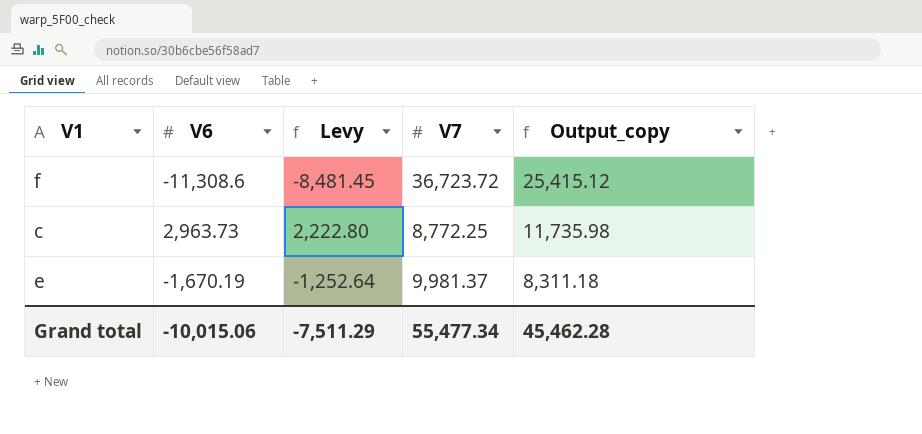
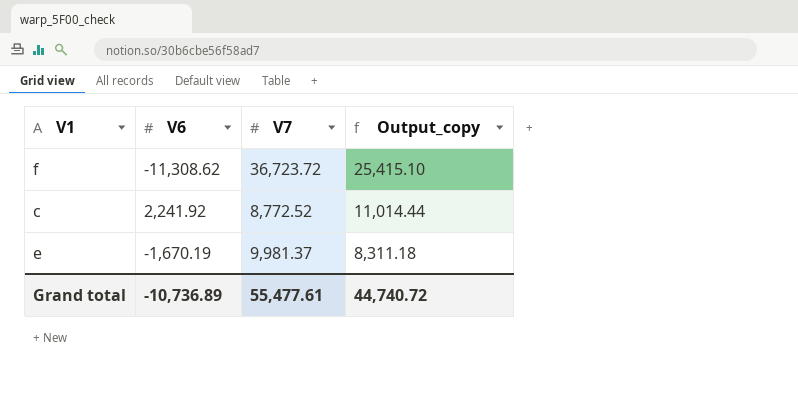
column Levy | formula: [V6] * 0.75 -> none
f | V6: -11,308.6 -> -11,308.62
f | Output_copy: 25,415.12 -> 25,415.10
c | V6: 2,963.73 -> 2,241.92
c | V7: 8,772.25 -> 8,772.52
c | Output_copy: 11,735.98 -> 11,014.44
Grand total | V6: -10,015.06 -> -10,736.89
Grand total | V7: 55,477.34 -> 55,477.61
Grand total | Output_copy: 45,462.28 -> 44,740.72

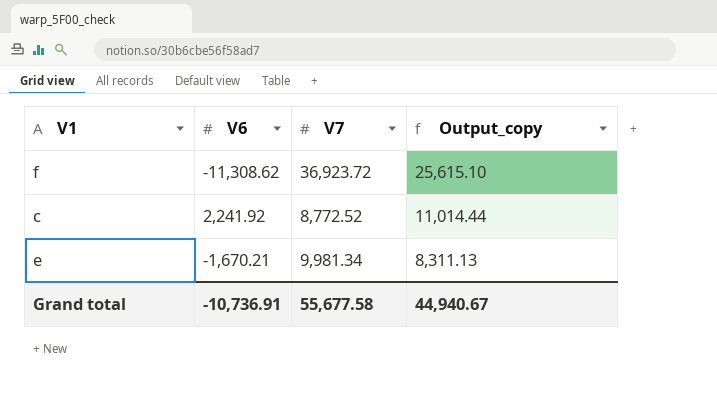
f | V7: 36,723.72 -> 36,923.72
f | Output_copy: 25,415.10 -> 25,615.10
e | V6: -1,670.19 -> -1,670.21
e | V7: 9,981.37 -> 9,981.34
e | Output_copy: 8,311.18 -> 8,311.13
Grand total | V6: -10,736.89 -> -10,736.91
Grand total | V7: 55,477.61 -> 55,677.58
Grand total | Output_copy: 44,740.72 -> 44,940.67

